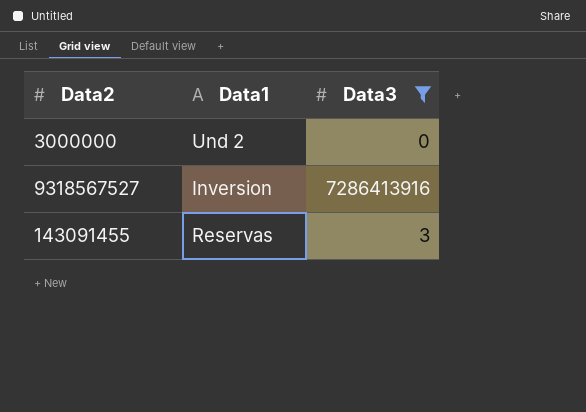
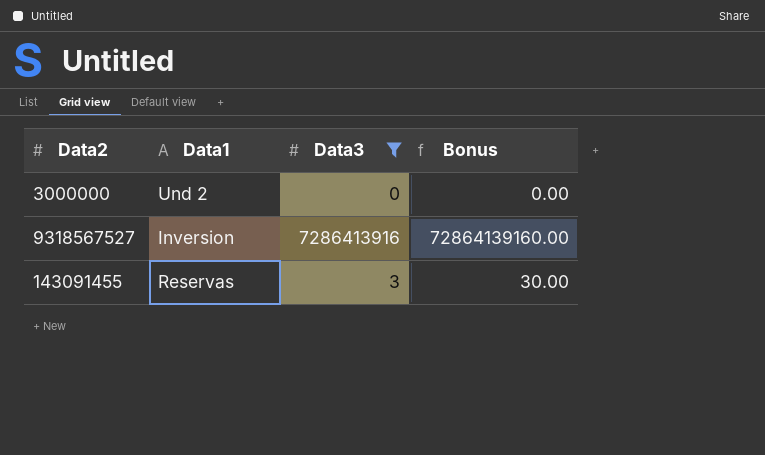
column Bonus | formula: none -> [Data3] * 10

